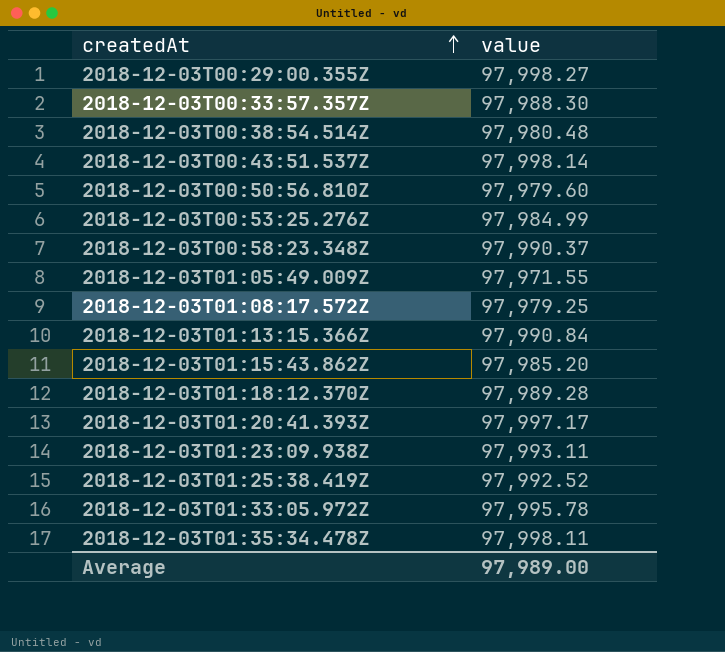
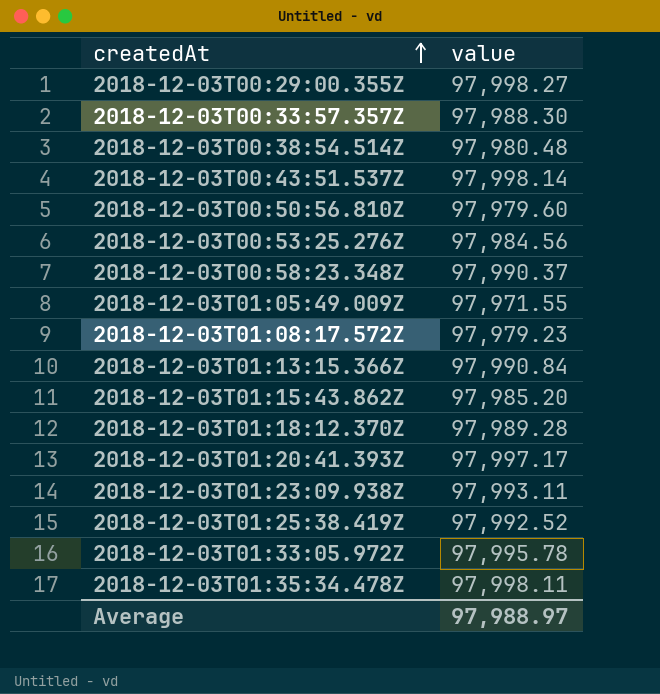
2018-12-03T00:53:25.276Z | value: 97,984.99 -> 97,984.56
2018-12-03T01:08:17.572Z | value: 97,979.25 -> 97,979.23
Average | value: 97,989.00 -> 97,988.97

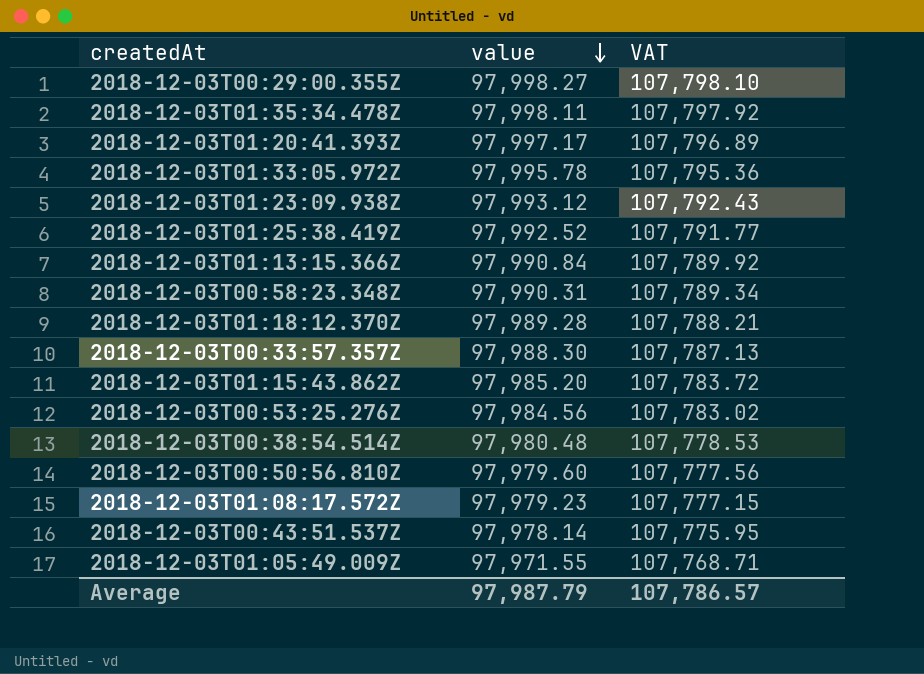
row order: createdAt ascending -> value descending
column VAT | formula: none -> [value] * 1.1
2018-12-03T01:23:09.938Z | value: 97,993.11 -> 97,993.12
2018-12-03T00:58:23.348Z | value: 97,990.37 -> 97,990.31
2018-12-03T00:43:51.537Z | value: 97,998.14 -> 97,978.14
Average | value: 97,988.97 -> 97,987.79

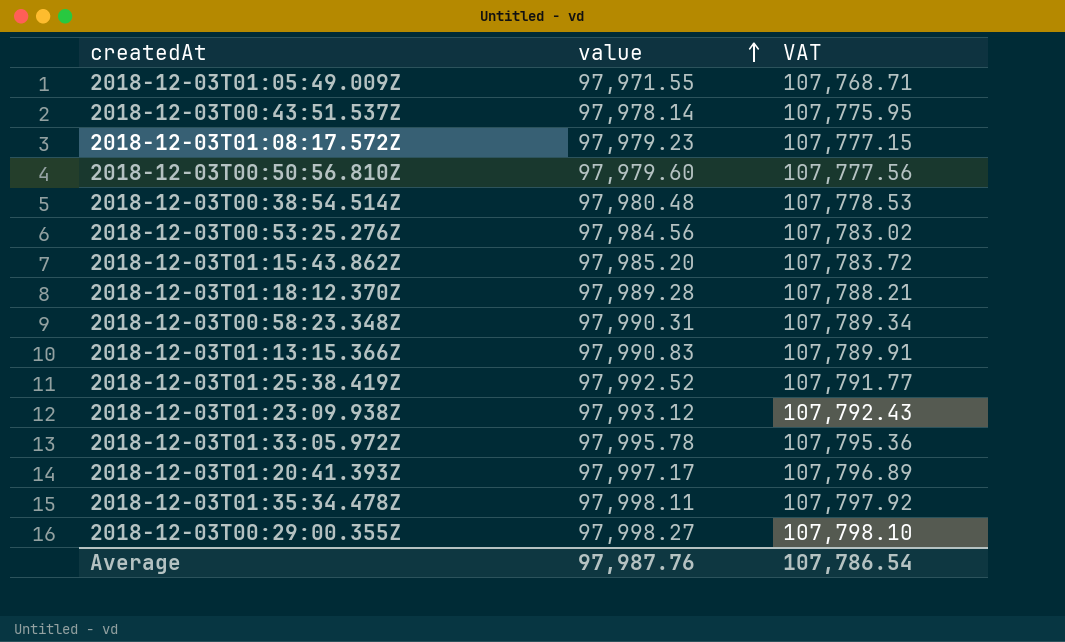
row order: value descending -> value ascending
row 2018-12-03T00:33:57.357Z: 97,988.30 | 107,787.13 -> none
2018-12-03T01:13:15.366Z | value: 97,990.84 -> 97,990.83
2018-12-03T01:13:15.366Z | VAT: 107,789.92 -> 107,789.91
Average | value: 97,987.79 -> 97,987.76
Average | VAT: 107,786.57 -> 107,786.54

